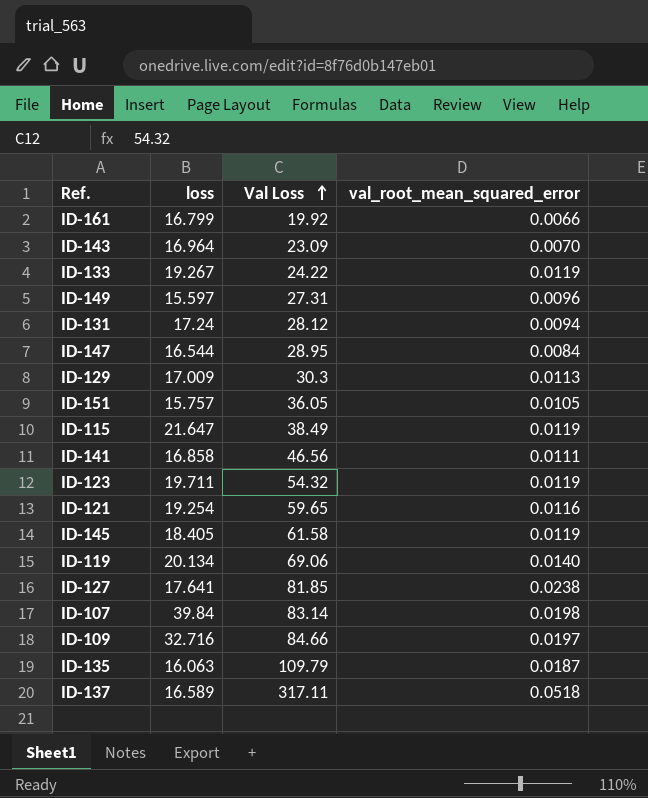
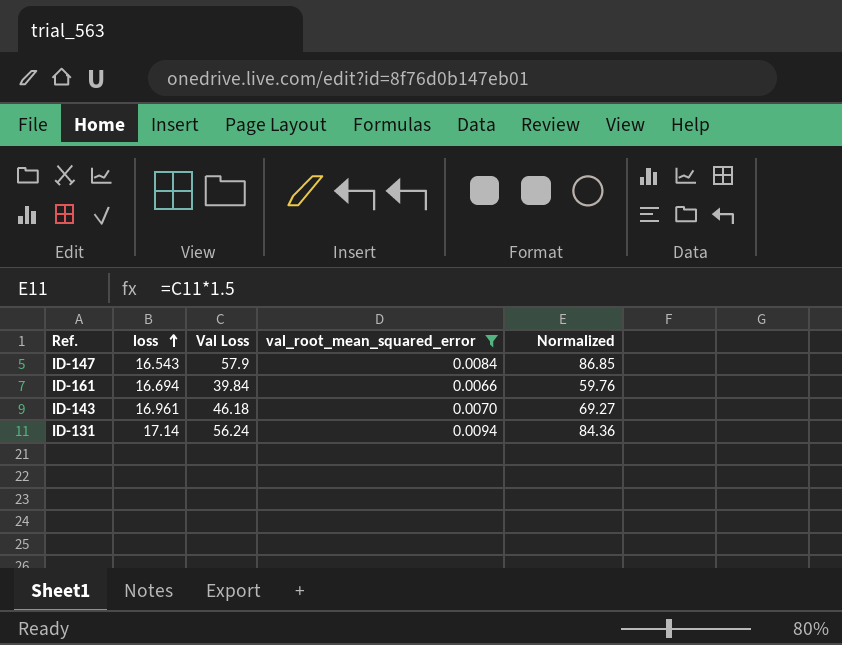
filter: none -> val_root_mean_squared_error <= 0.0094
row order: Val Loss ascending -> loss ascending
column Normalized | formula: none -> [Val Loss] * 1.5
ID-147 | loss: 16.544 -> 16.543
ID-147 | Val Loss: 28.95 -> 57.9
ID-161 | loss: 16.799 -> 16.694
ID-161 | Val Loss: 19.92 -> 39.84
ID-143 | loss: 16.964 -> 16.961
ID-143 | Val Loss: 23.09 -> 46.18
ID-131 | loss: 17.24 -> 17.14
ID-131 | Val Loss: 28.12 -> 56.24

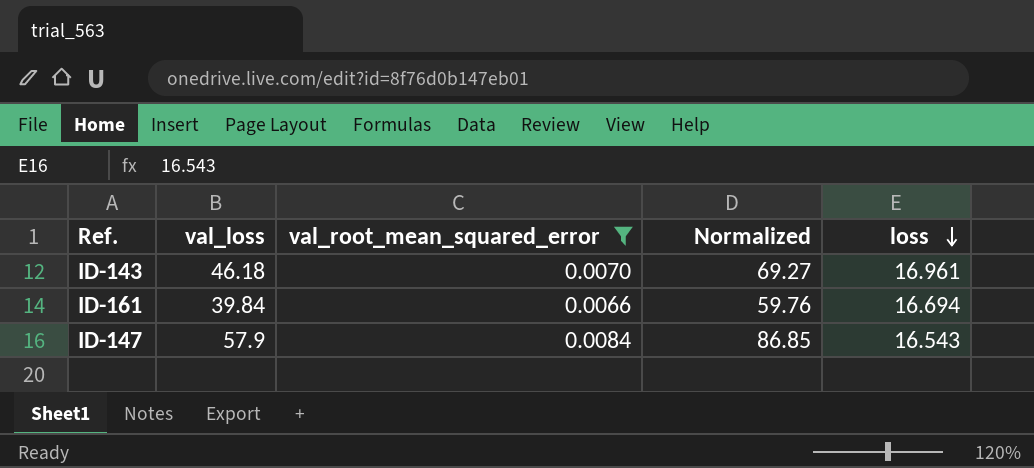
row order: loss ascending -> loss descending
column name: Val Loss -> val_loss
column loss | position: 2 -> 5
row ID-131: 17.14 | 56.24 | 0.0094 | 84.36 -> none

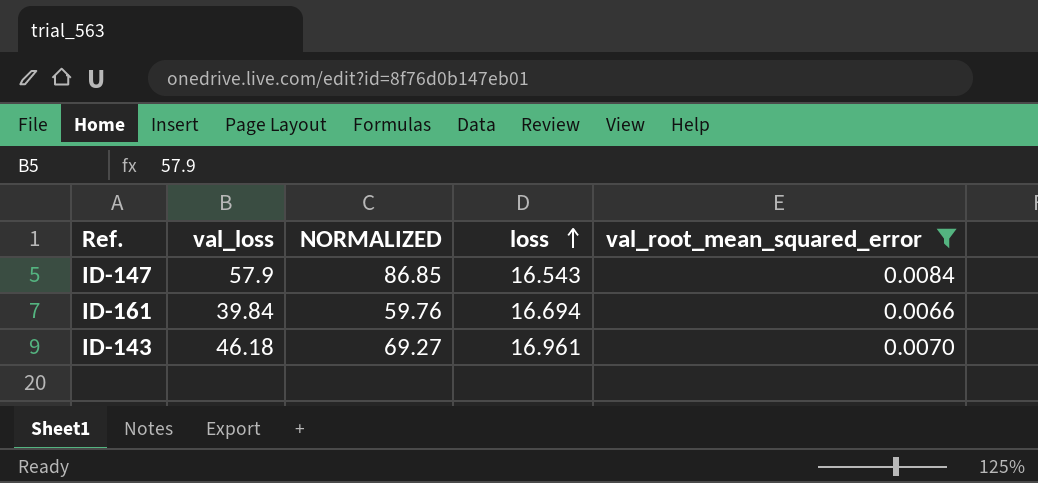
row order: loss descending -> loss ascending
column name: Normalized -> NORMALIZED
column val_root_mean_squared_error | position: 3 -> 5

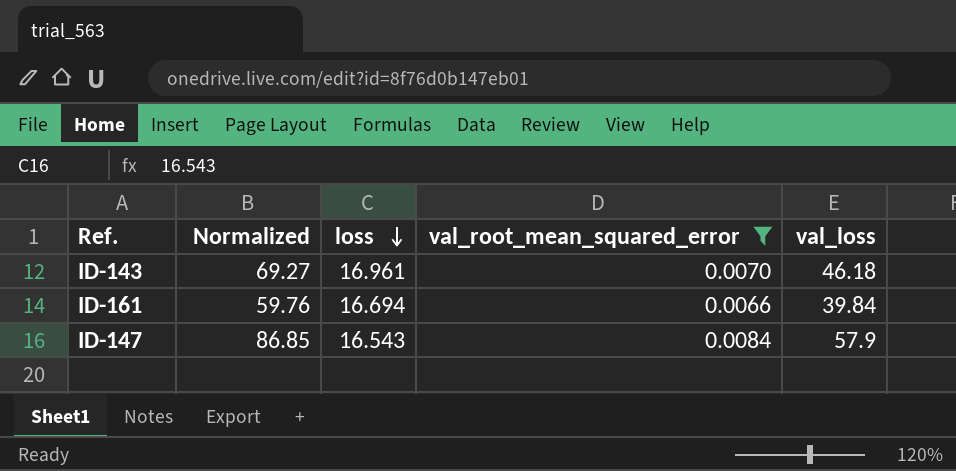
row order: loss ascending -> loss descending
column name: NORMALIZED -> Normalized
column val_loss | position: 2 -> 5

